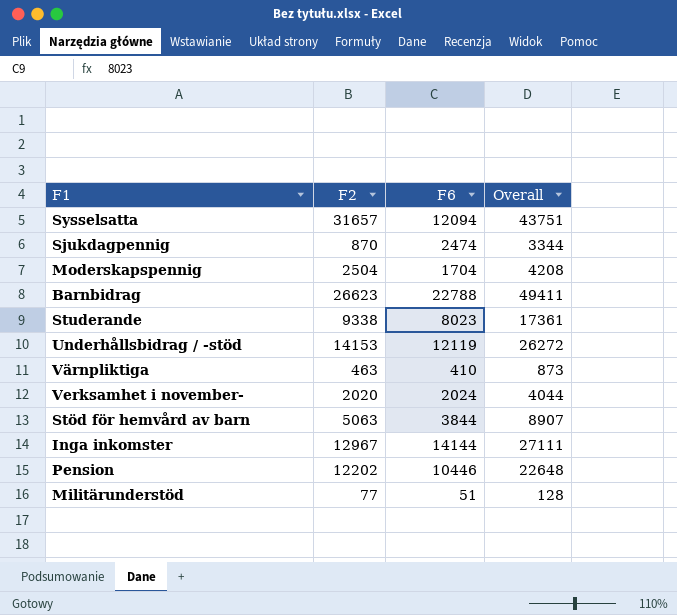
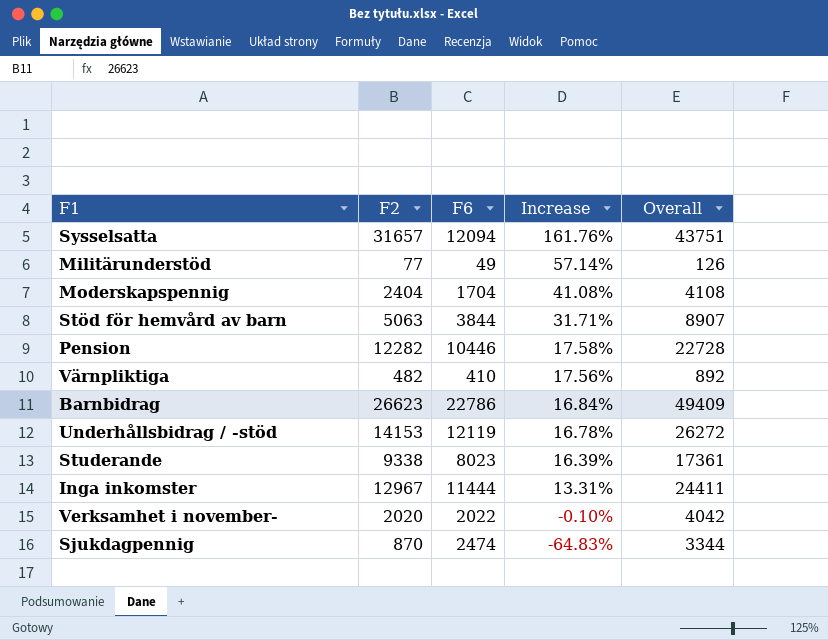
row order: none -> Increase descending
column Increase | formula: none -> ([F2] - [F6]) / [F6]
Militärunderstöd | F6: 51 -> 49
Militärunderstöd | Overall: 128 -> 126
Moderskapspennig | F2: 2504 -> 2404
Moderskapspennig | Overall: 4208 -> 4108
Pension | F2: 12202 -> 12282
Pension | Overall: 22648 -> 22728
Värnpliktiga | F2: 463 -> 482
Värnpliktiga | Overall: 873 -> 892
Barnbidrag | F6: 22788 -> 22786
Barnbidrag | Overall: 49411 -> 49409
Inga inkomster | F6: 14144 -> 11444
Inga inkomster | Overall: 27111 -> 24411
Verksamhet i november- | F6: 2024 -> 2022
Verksamhet i november- | Overall: 4044 -> 4042

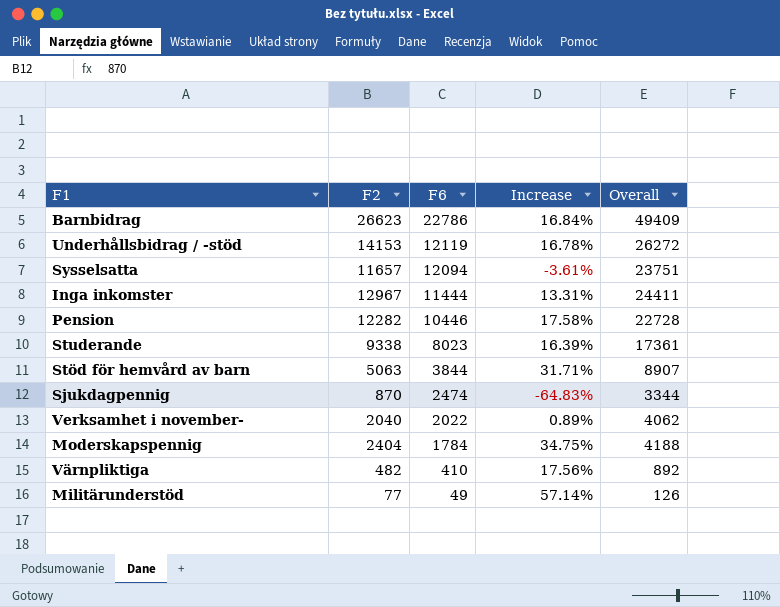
row order: Increase descending -> F6 descending
Sysselsatta | F2: 31657 -> 11657
Sysselsatta | Increase: 161.76% -> -3.61%
Sysselsatta | Overall: 43751 -> 23751
Verksamhet i november- | F2: 2020 -> 2040
Verksamhet i november- | Increase: -0.10% -> 0.89%
Verksamhet i november- | Overall: 4042 -> 4062
Moderskapspennig | F6: 1704 -> 1784
Moderskapspennig | Increase: 41.08% -> 34.75%
Moderskapspennig | Overall: 4108 -> 4188

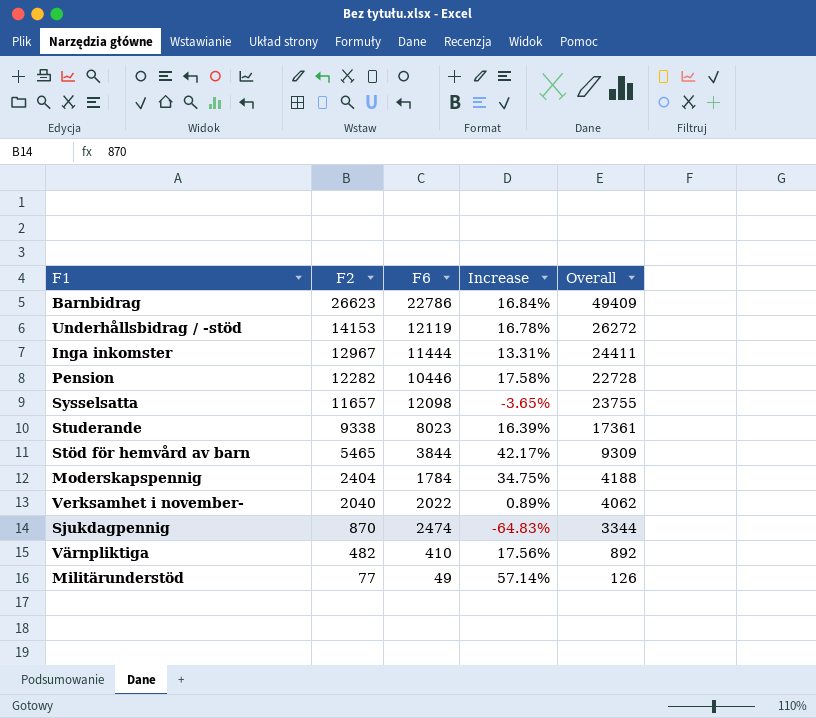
row order: F6 descending -> F2 descending
Sysselsatta | F6: 12094 -> 12098
Sysselsatta | Increase: -3.61% -> -3.65%
Sysselsatta | Overall: 23751 -> 23755
Stöd för hemvård av barn | F2: 5063 -> 5465
Stöd för hemvård av barn | Increase: 31.71% -> 42.17%
Stöd för hemvård av barn | Overall: 8907 -> 9309

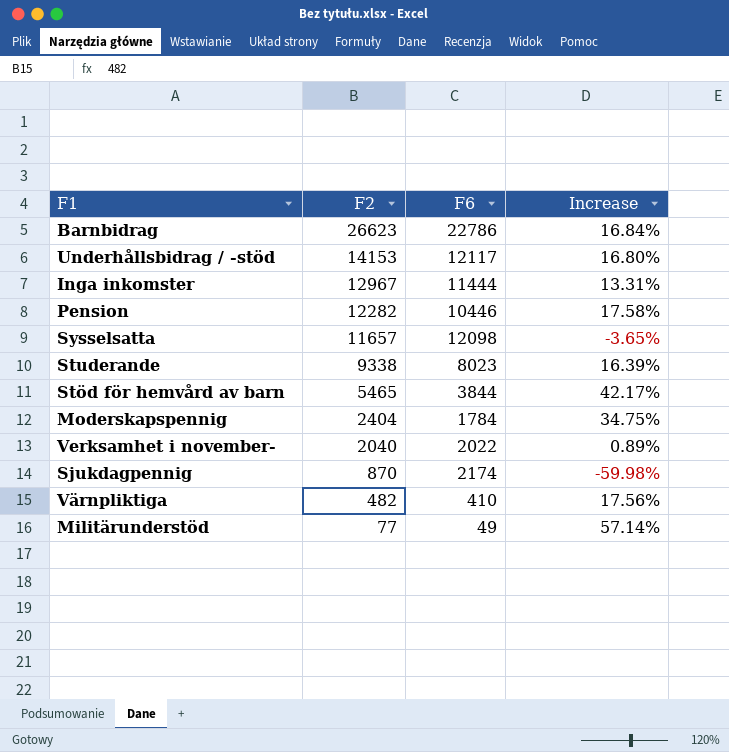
column Overall | formula: [F2] + [F6] -> none
Underhållsbidrag / -stöd | F6: 12119 -> 12117
Underhållsbidrag / -stöd | Increase: 16.78% -> 16.80%
Sjukdagpennig | F6: 2474 -> 2174
Sjukdagpennig | Increase: -64.83% -> -59.98%

